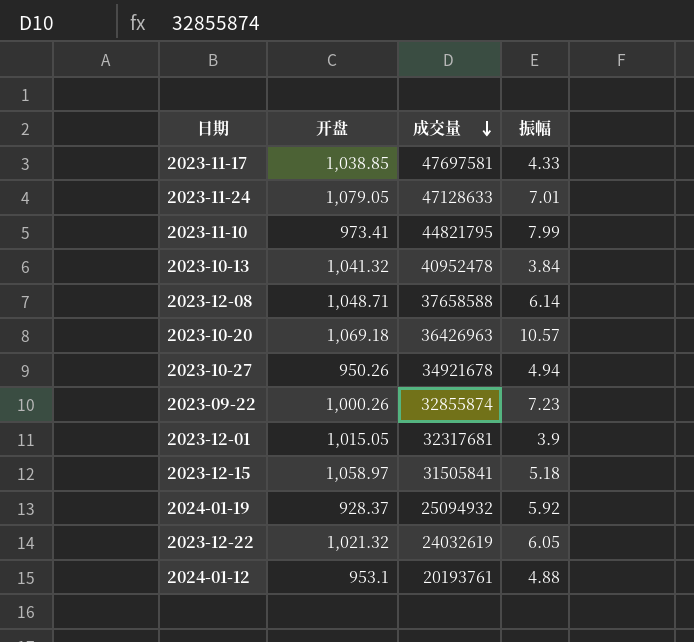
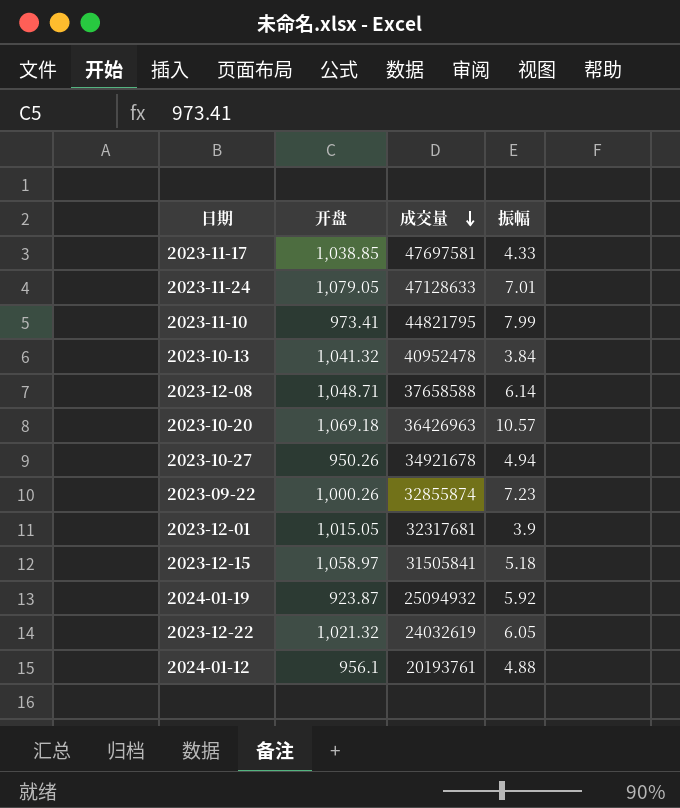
2024-01-19 | 开盘: 928.37 -> 923.87
2024-01-12 | 开盘: 953.1 -> 956.1

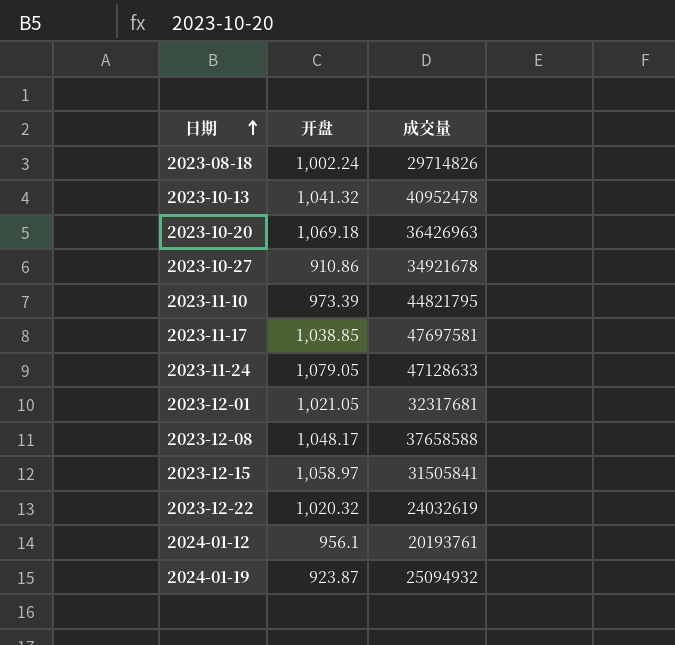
row order: 成交量 descending -> 日期 ascending
column 振幅 | position: 4 -> none
row 2023-09-22: 1,000.26 | 32855874 | 7.23 -> none
row 2023-08-18: none -> 1,002.24 | 29714826
2023-10-27 | 开盘: 950.26 -> 910.86
2023-11-10 | 开盘: 973.41 -> 973.39
2023-12-01 | 开盘: 1,015.05 -> 1,021.05
2023-12-08 | 开盘: 1,048.71 -> 1,048.17
2023-12-22 | 开盘: 1,021.32 -> 1,020.32

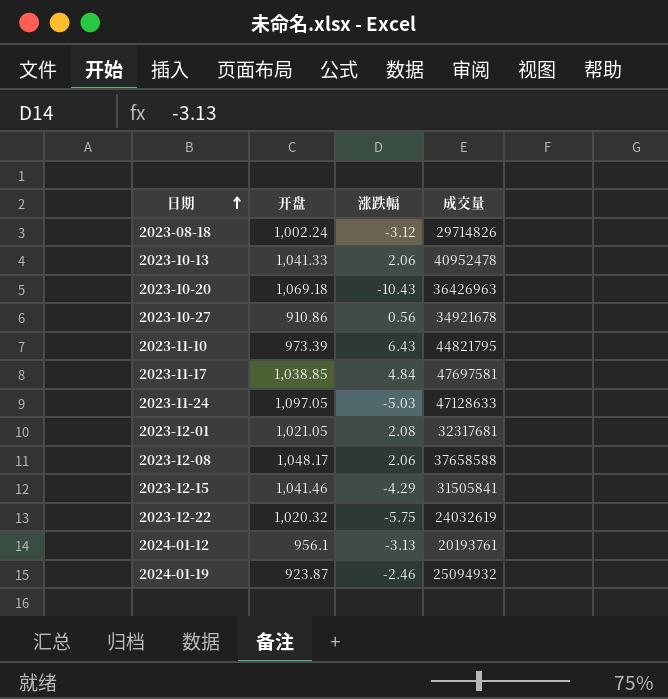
column 涨跌幅 | position: none -> 3
2023-10-13 | 开盘: 1,041.32 -> 1,041.33
2023-11-24 | 开盘: 1,079.05 -> 1,097.05
2023-12-15 | 开盘: 1,058.97 -> 1,041.46

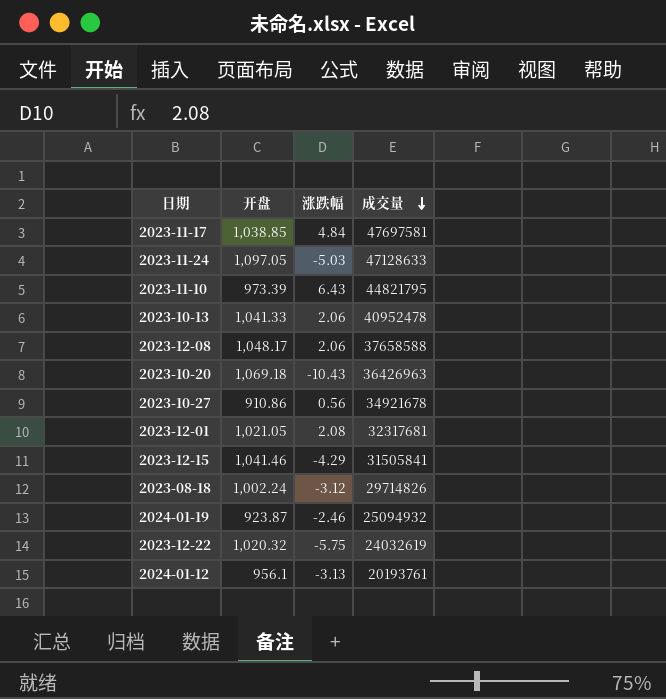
row order: 日期 ascending -> 成交量 descending

